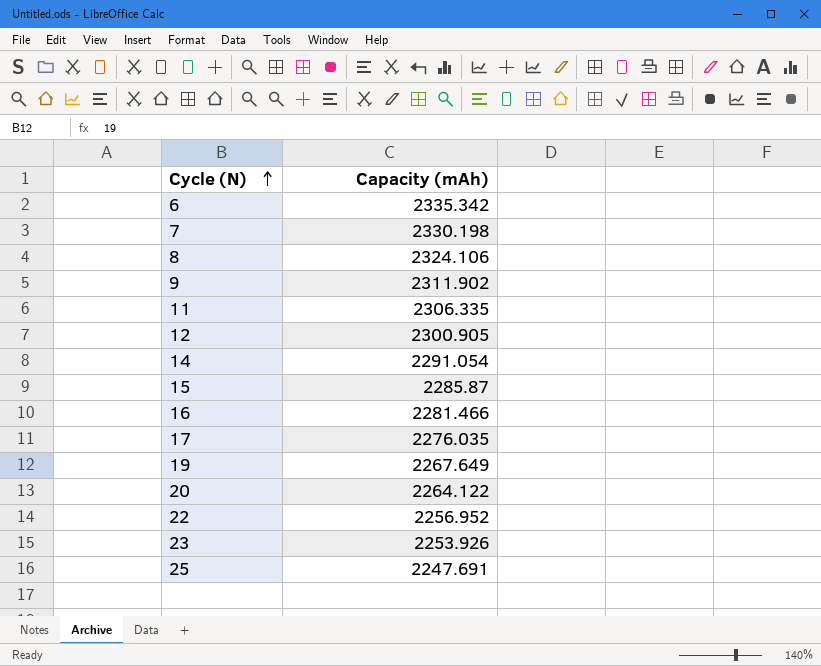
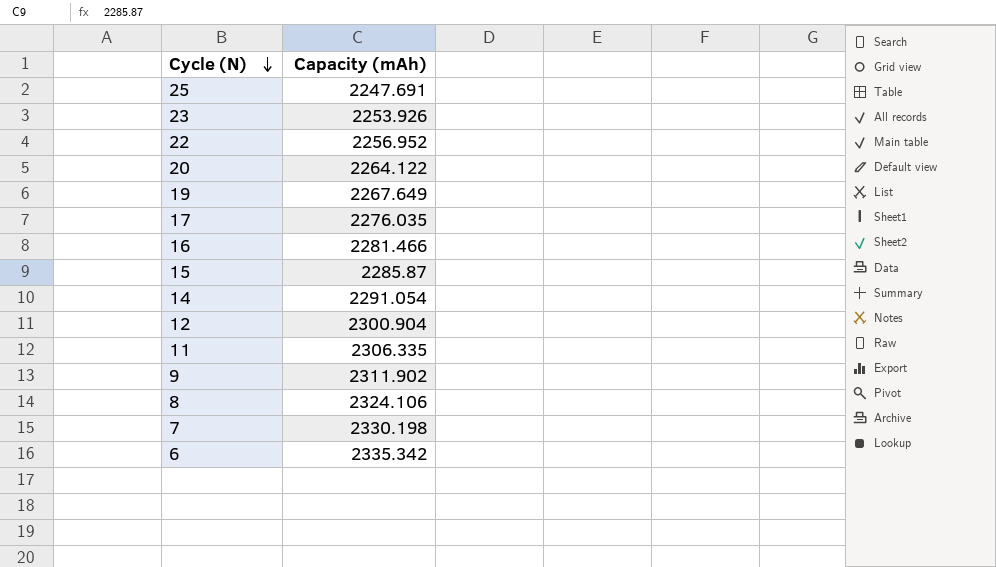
row order: Cycle (N) ascending -> Cycle (N) descending
12 | Capacity (mAh): 2300.905 -> 2300.904

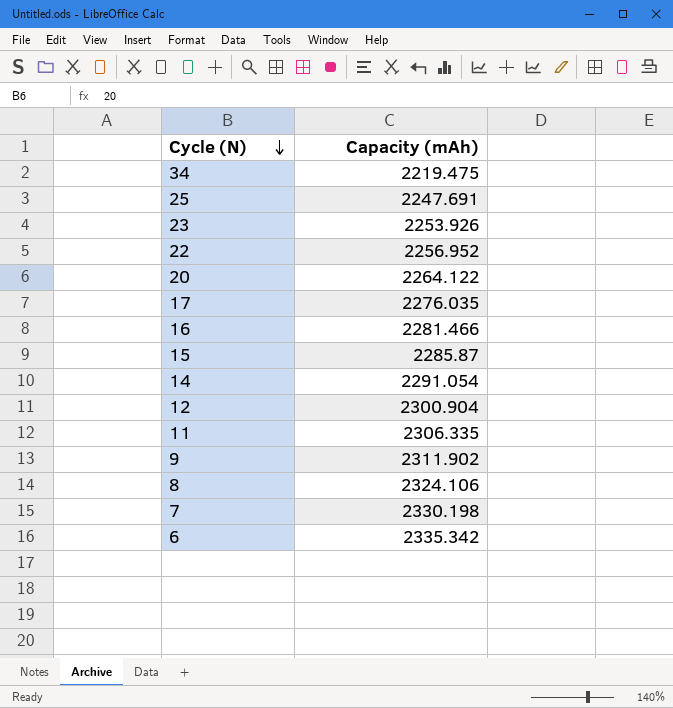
row 19: 2267.649 -> none
row 34: none -> 2219.475

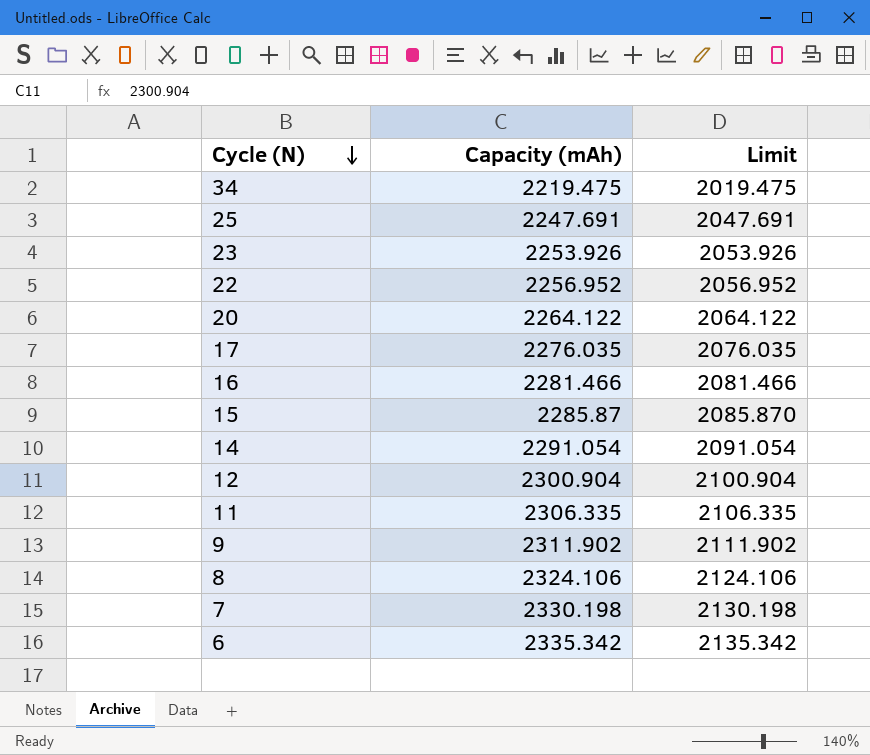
column Limit | formula: none -> [Capacity (mAh)] - 200

